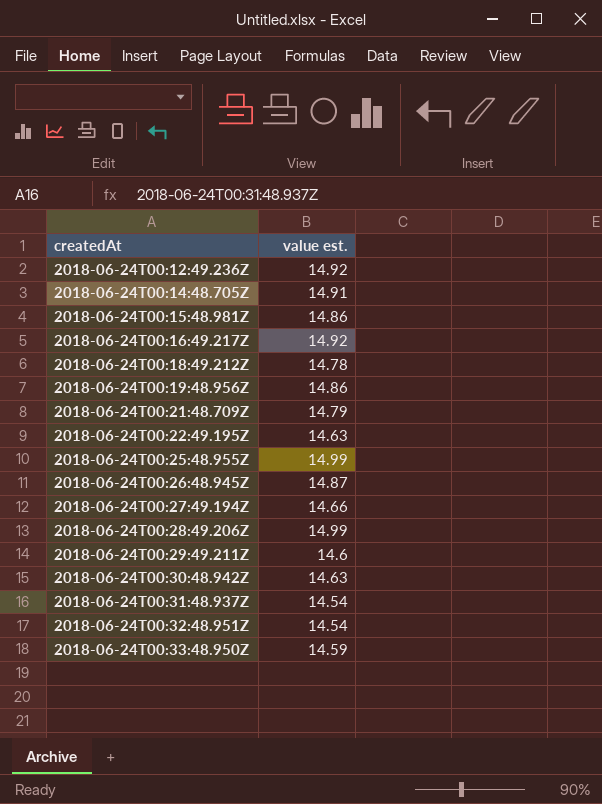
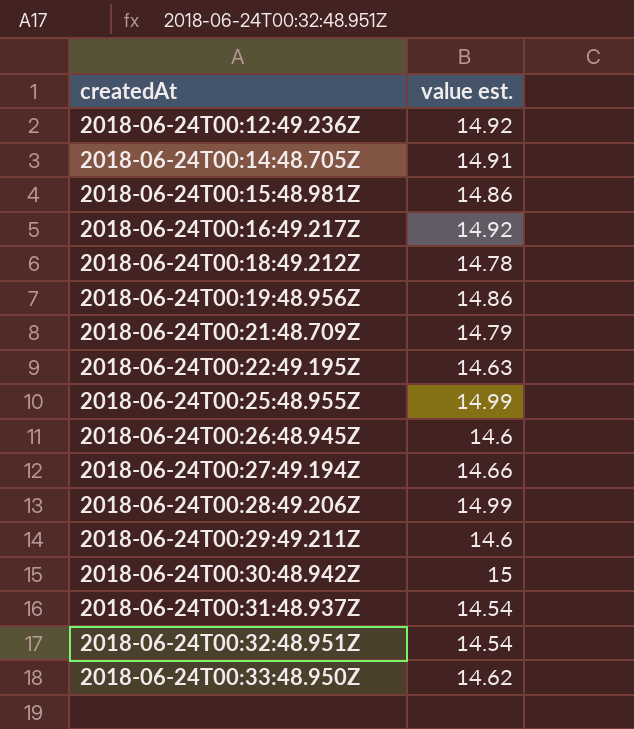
2018-06-24T00:26:48.945Z | value est.: 14.87 -> 14.6
2018-06-24T00:30:48.942Z | value est.: 14.63 -> 15
2018-06-24T00:33:48.950Z | value est.: 14.59 -> 14.62

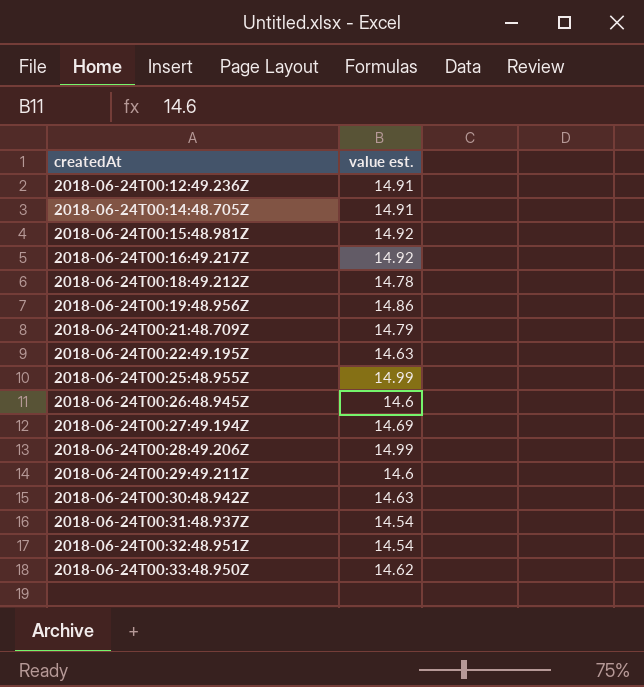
2018-06-24T00:12:49.236Z | value est.: 14.92 -> 14.91
2018-06-24T00:15:48.981Z | value est.: 14.86 -> 14.92
2018-06-24T00:27:49.194Z | value est.: 14.66 -> 14.69
2018-06-24T00:30:48.942Z | value est.: 15 -> 14.63

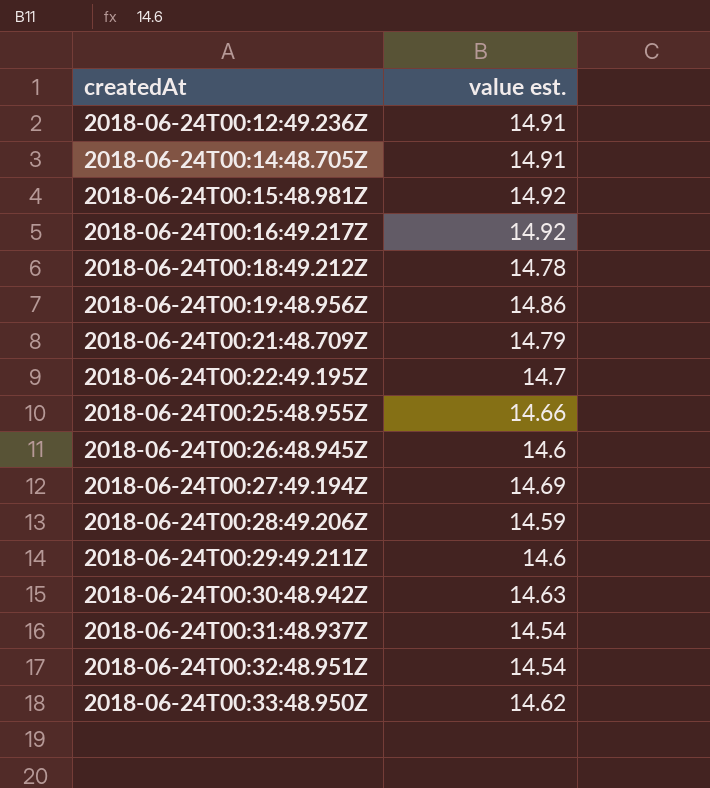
2018-06-24T00:22:49.195Z | value est.: 14.63 -> 14.7
2018-06-24T00:25:48.955Z | value est.: 14.99 -> 14.66
2018-06-24T00:28:49.206Z | value est.: 14.99 -> 14.59

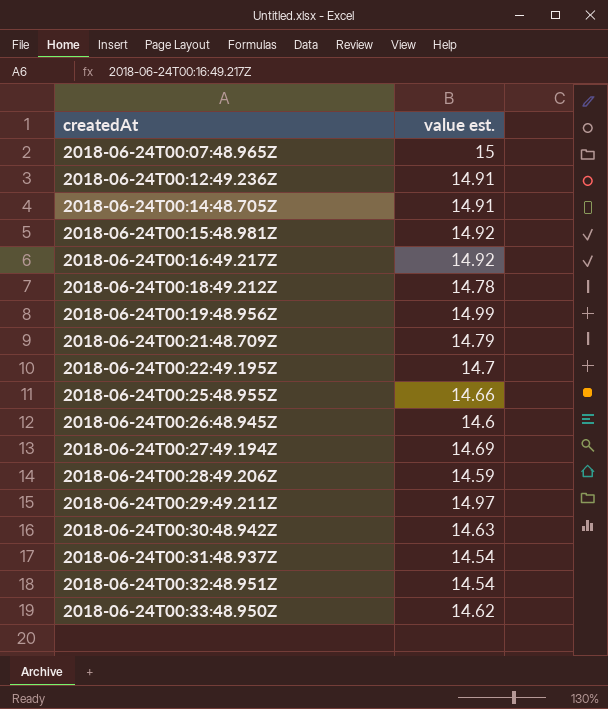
row 2018-06-24T00:07:48.965Z: none -> 15
2018-06-24T00:19:48.956Z | value est.: 14.86 -> 14.99
2018-06-24T00:29:49.211Z | value est.: 14.6 -> 14.97

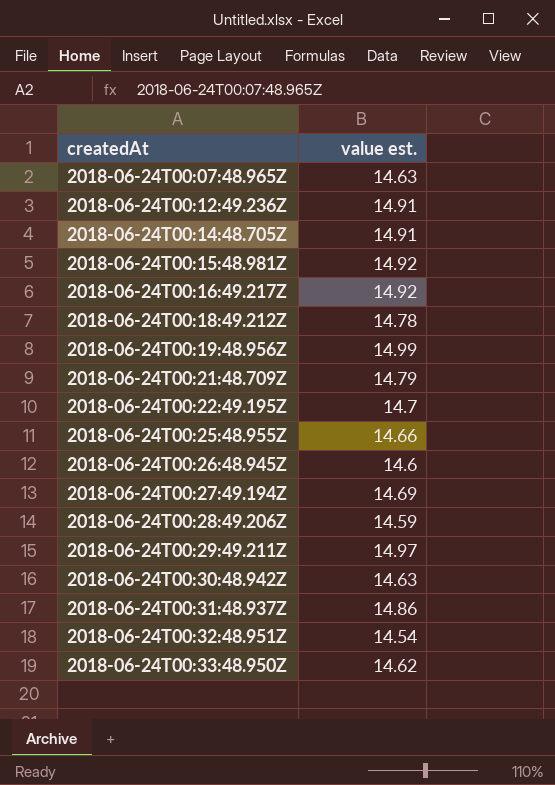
2018-06-24T00:07:48.965Z | value est.: 15 -> 14.63
2018-06-24T00:31:48.937Z | value est.: 14.54 -> 14.86

